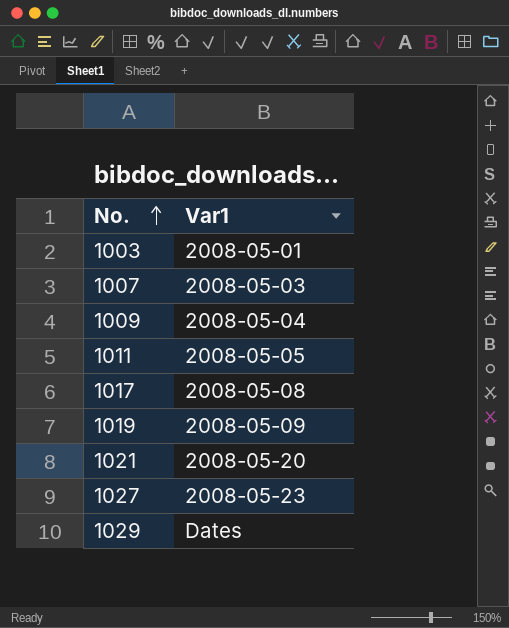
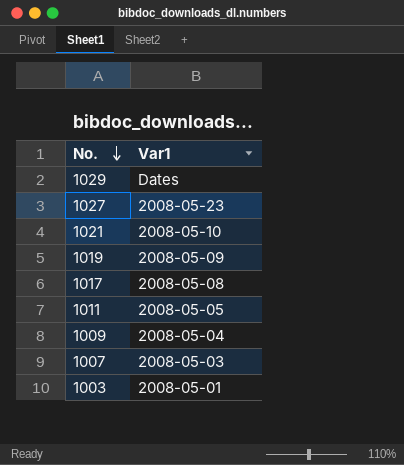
row order: No. ascending -> No. descending
1021 | Var1: 2008-05-20 -> 2008-05-10

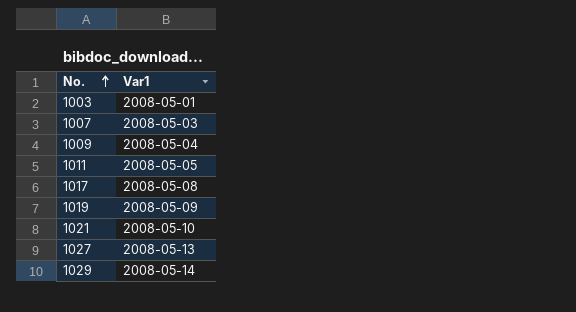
row order: No. descending -> No. ascending
1027 | Var1: 2008-05-23 -> 2008-05-13
1029 | Var1: Dates -> 2008-05-14

